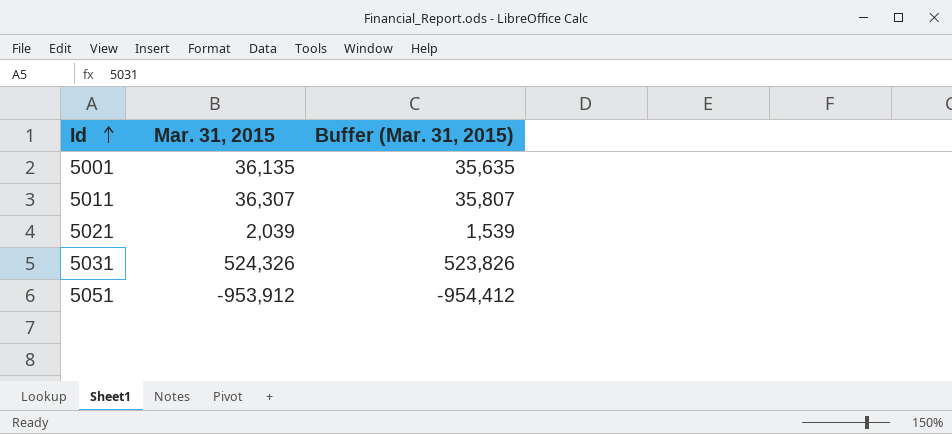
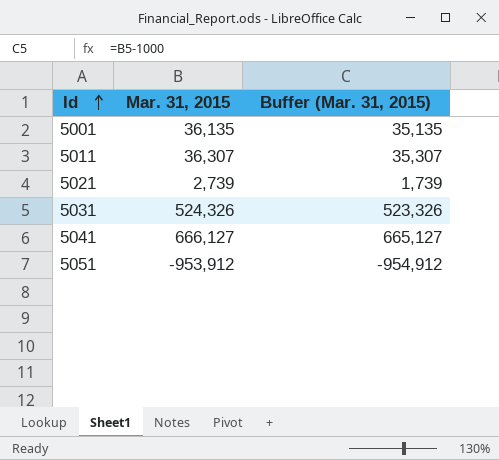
column Buffer (Mar. 31, 2015) | formula: [Mar. 31, 2015] - 500 -> [Mar. 31, 2015] - 1000
5021 | Mar. 31, 2015: 2,039 -> 2,739
row 5041: none -> 666,127 | 665,127

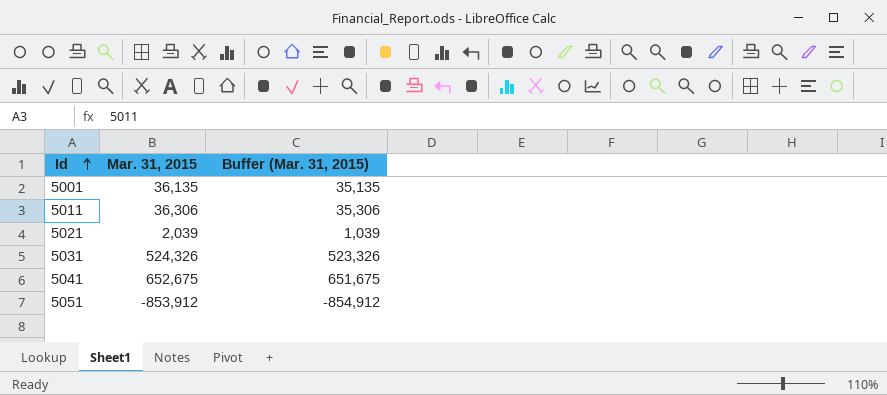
5011 | Mar. 31, 2015: 36,307 -> 36,306
5011 | Buffer (Mar. 31, 2015): 35,307 -> 35,306
5021 | Mar. 31, 2015: 2,739 -> 2,039
5021 | Buffer (Mar. 31, 2015): 1,739 -> 1,039
5041 | Mar. 31, 2015: 666,127 -> 652,675
5041 | Buffer (Mar. 31, 2015): 665,127 -> 651,675
5051 | Mar. 31, 2015: -953,912 -> -853,912
5051 | Buffer (Mar. 31, 2015): -954,912 -> -854,912

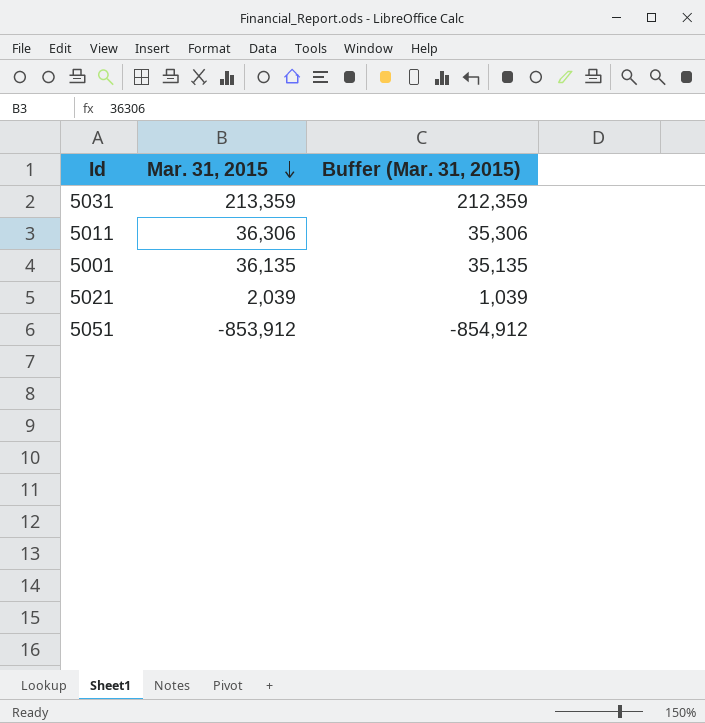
row order: Id ascending -> Mar. 31, 2015 descending
row 5041: 652,675 | 651,675 -> none
5031 | Mar. 31, 2015: 524,326 -> 213,359
5031 | Buffer (Mar. 31, 2015): 523,326 -> 212,359

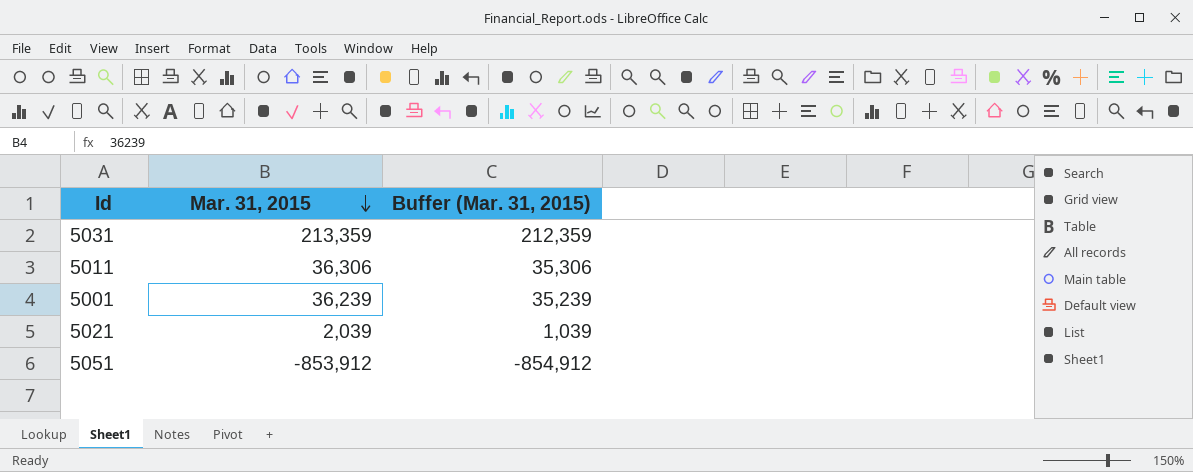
5001 | Mar. 31, 2015: 36,135 -> 36,239
5001 | Buffer (Mar. 31, 2015): 35,135 -> 35,239

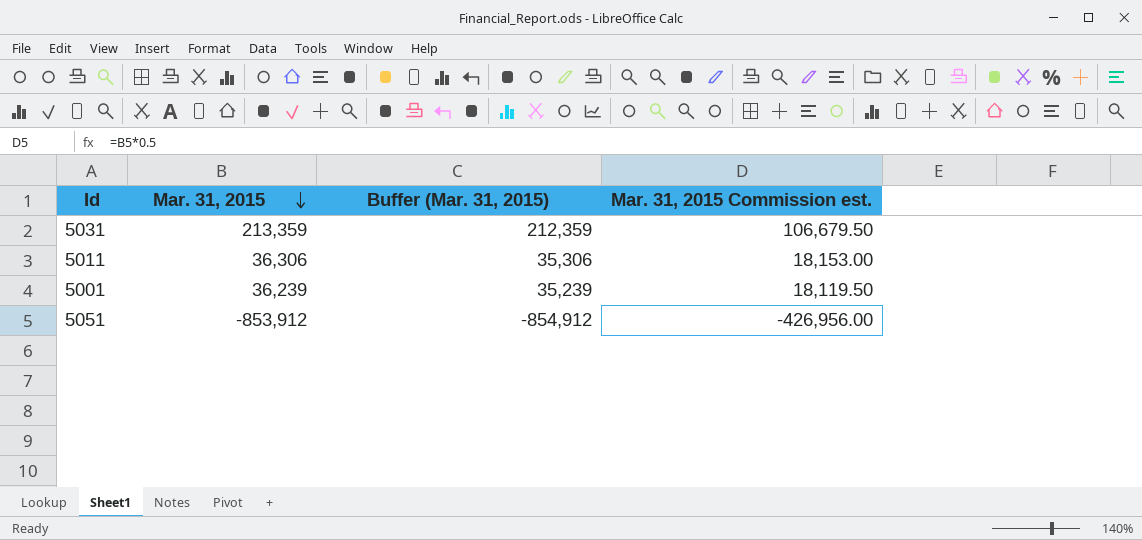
column Mar. 31, 2015 Commission est. | formula: none -> [Mar. 31, 2015] * 0.5
row 5021: 2,039 | 1,039 -> none

